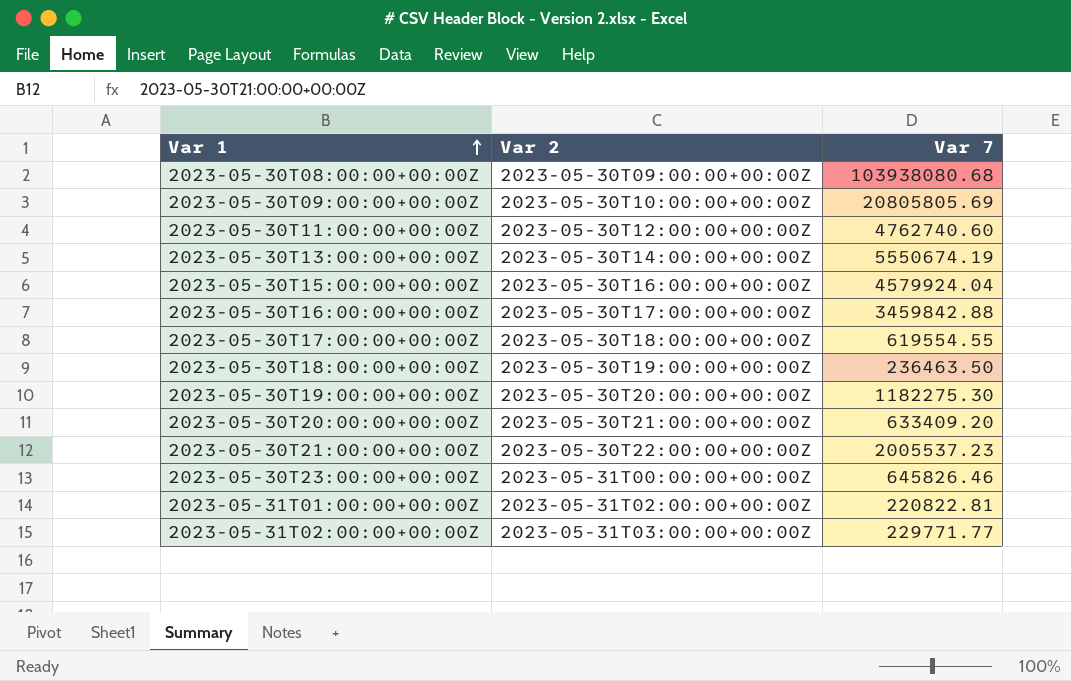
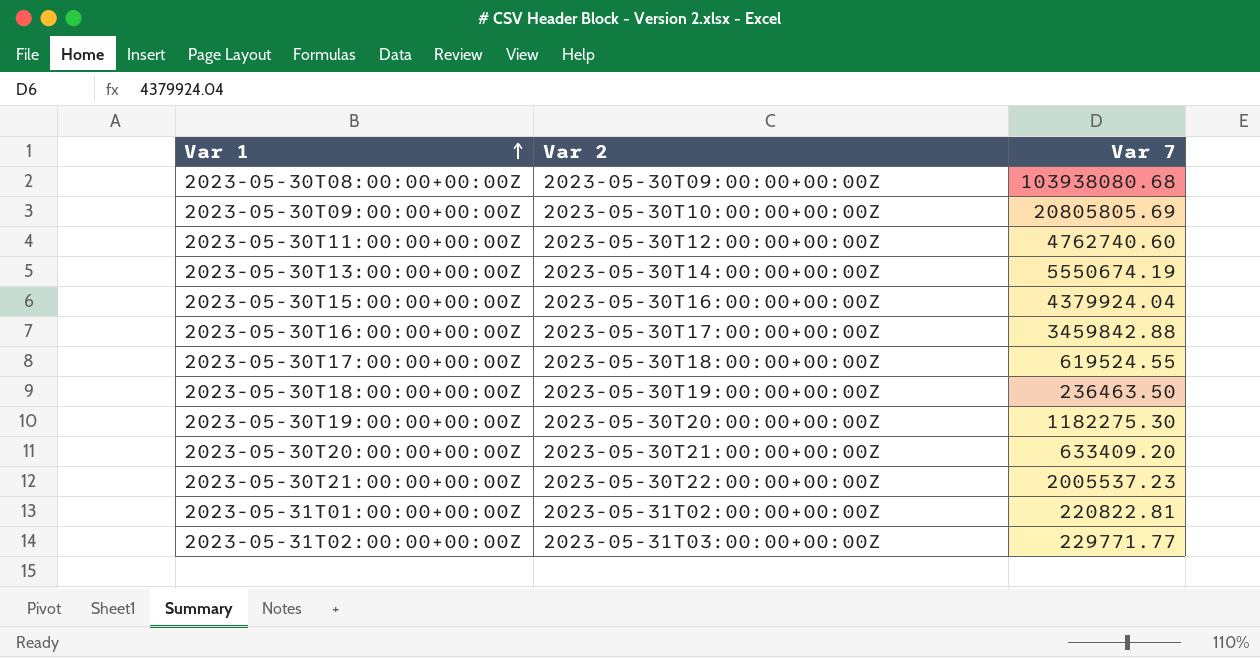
row 2023-05-30T23:00:00+00:00Z: 2023-05-31T00:00:00+00:00Z | 645826.46 -> none
2023-05-30T15:00:00+00:00Z | Var 7: 4579924.04 -> 4379924.04
2023-05-30T17:00:00+00:00Z | Var 7: 619554.55 -> 619524.55

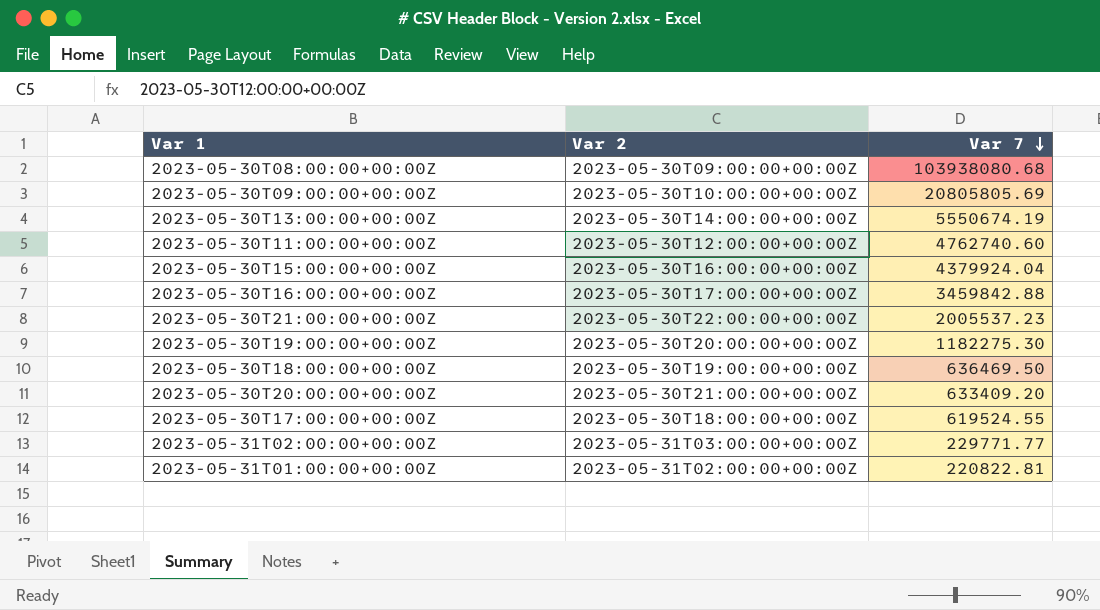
row order: Var 1 ascending -> Var 7 descending
2023-05-30T18:00:00+00:00Z | Var 7: 236463.50 -> 636469.50

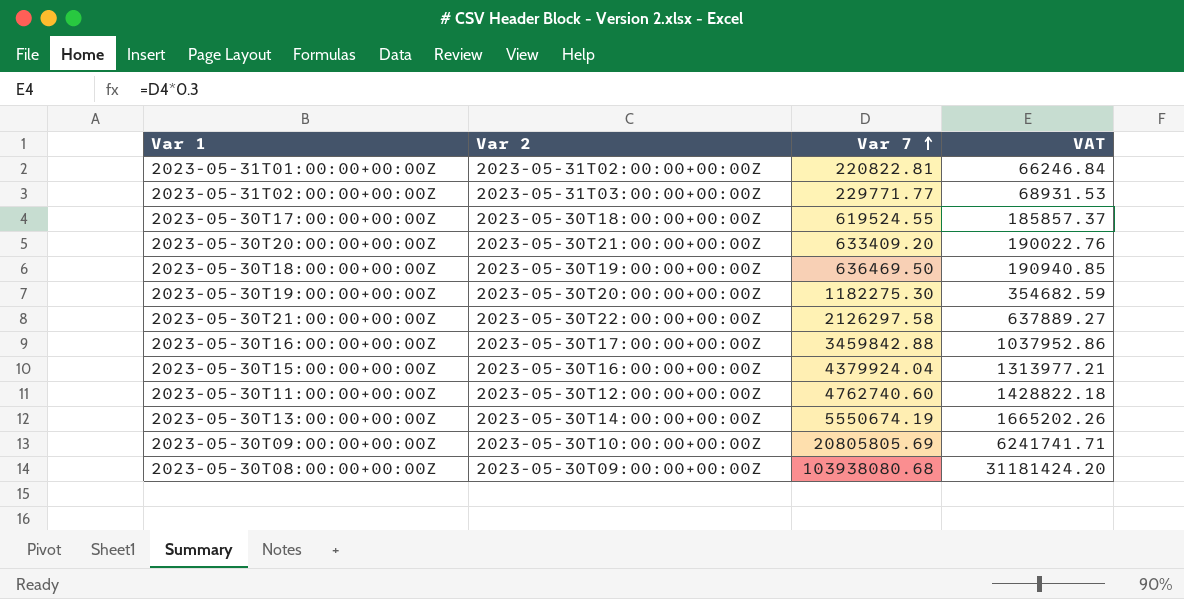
row order: Var 7 descending -> Var 7 ascending
column VAT | formula: none -> [Var 7] * 0.3
2023-05-30T21:00:00+00:00Z | Var 7: 2005537.23 -> 2126297.58

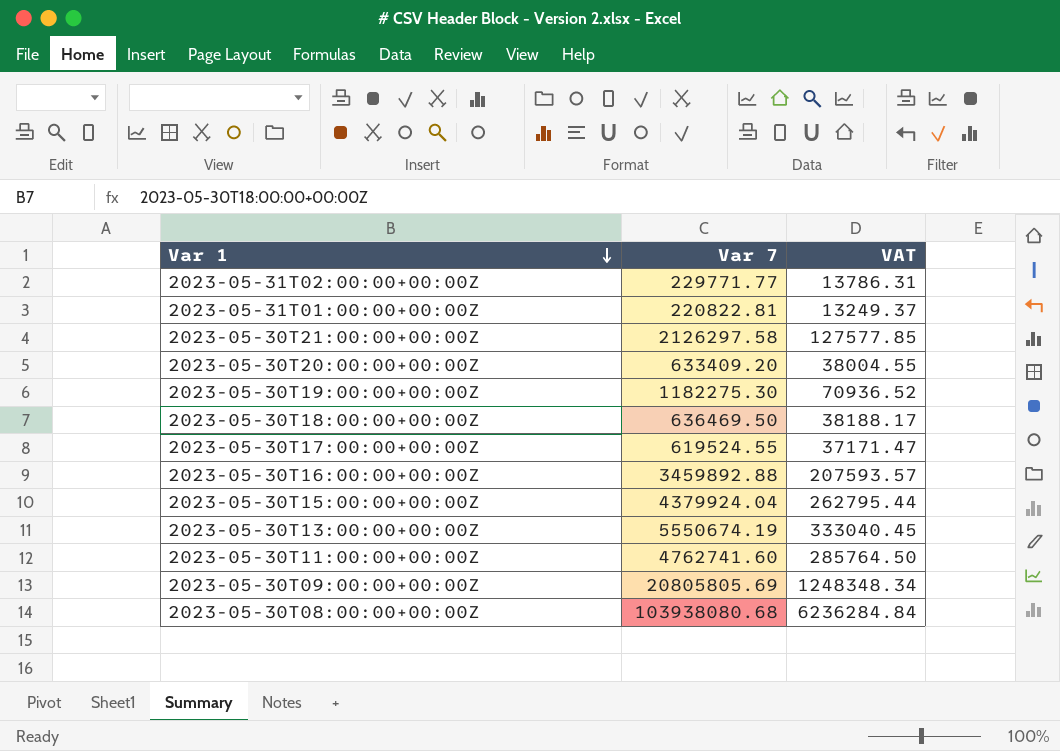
row order: Var 7 ascending -> Var 1 descending
column Var 2 | position: 2 -> none
column VAT | formula: [Var 7] * 0.3 -> [Var 7] * 0.06
2023-05-30T16:00:00+00:00Z | Var 7: 3459842.88 -> 3459892.88
2023-05-30T11:00:00+00:00Z | Var 7: 4762740.60 -> 4762741.60

